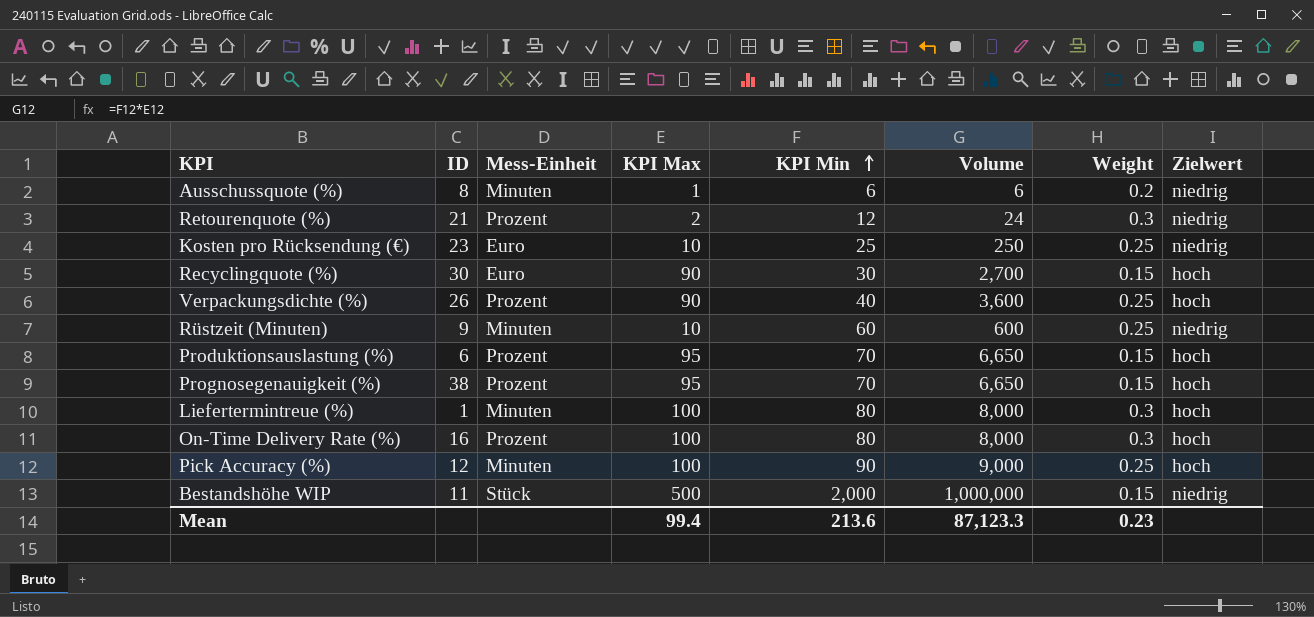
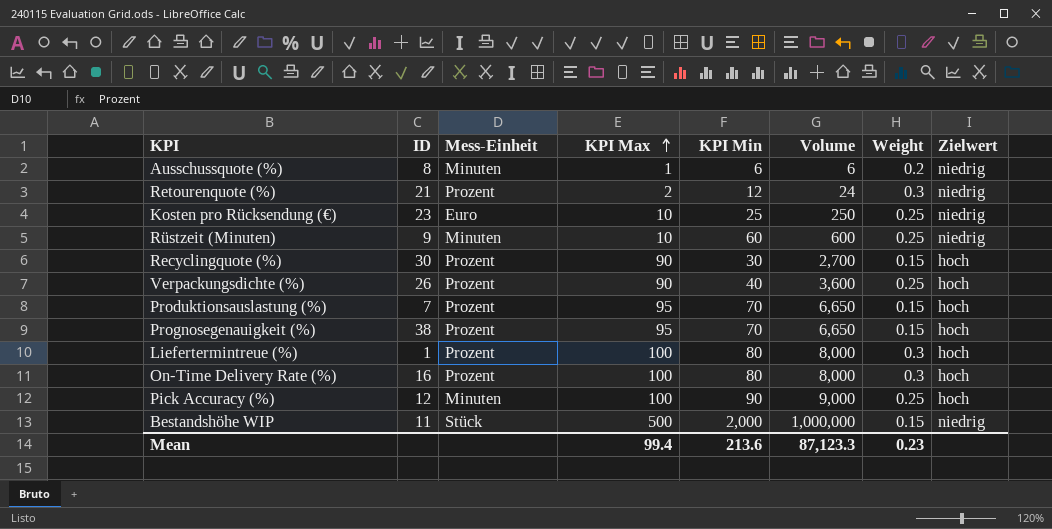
row order: KPI Min ascending -> KPI Max ascending
Recyclingquote (%) | Mess-Einheit: Euro -> Prozent
Produktionsauslastung (%) | ID: 6 -> 7
Liefertermintreue (%) | Mess-Einheit: Minuten -> Prozent

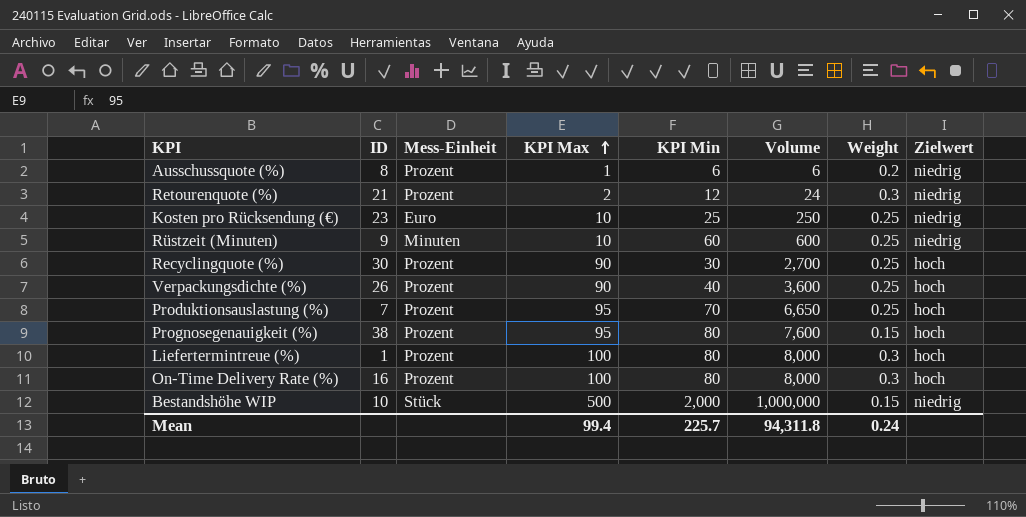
row Pick Accuracy (%): 12 | Minuten | 100 | 90 | 9,000 | 0.25 | hoch -> none
Ausschussquote (%) | Mess-Einheit: Minuten -> Prozent
Recyclingquote (%) | Weight: 0.15 -> 0.25
Produktionsauslastung (%) | Weight: 0.15 -> 0.25
Prognosegenauigkeit (%) | KPI Min: 70 -> 80
Prognosegenauigkeit (%) | Volume: 6,650 -> 7,600
Bestandshöhe WIP | ID: 11 -> 10
Mean | KPI Min: 213.6 -> 225.7
Mean | Volume: 87,123.3 -> 94,311.8
Mean | Weight: 0.23 -> 0.24

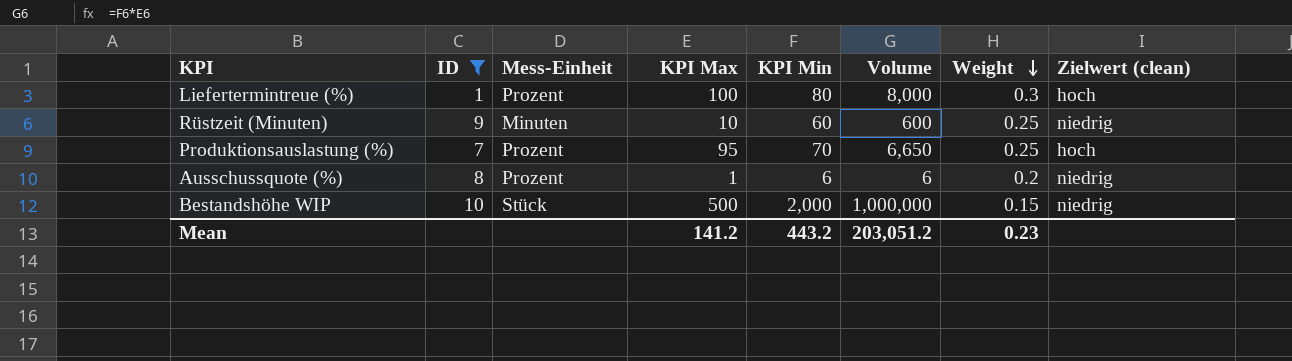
filter: none -> ID <= 10
row order: KPI Max ascending -> Weight descending
column name: Zielwert -> Zielwert (clean)
Mean | KPI Max: 99.4 -> 141.2
Mean | KPI Min: 225.7 -> 443.2
Mean | Volume: 94,311.8 -> 203,051.2
Mean | Weight: 0.24 -> 0.23

